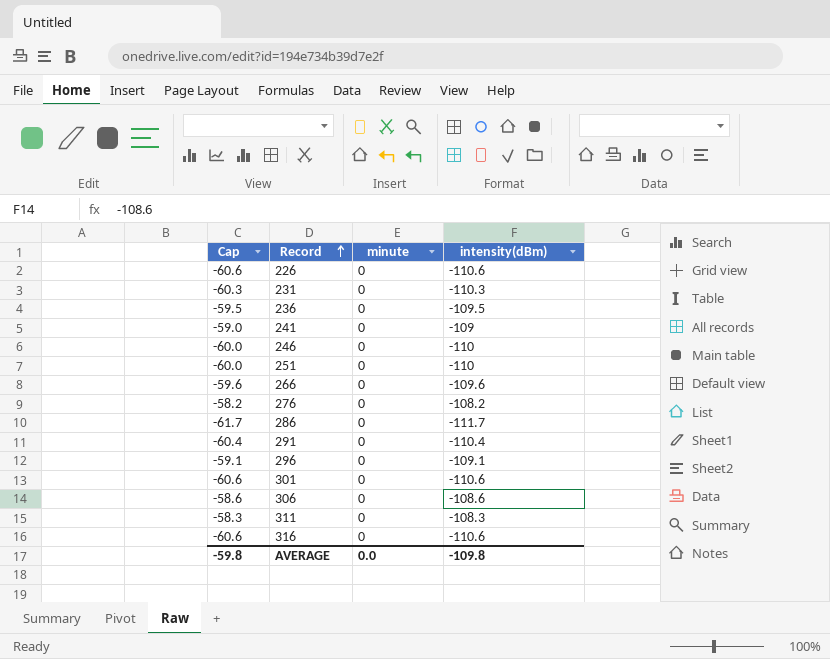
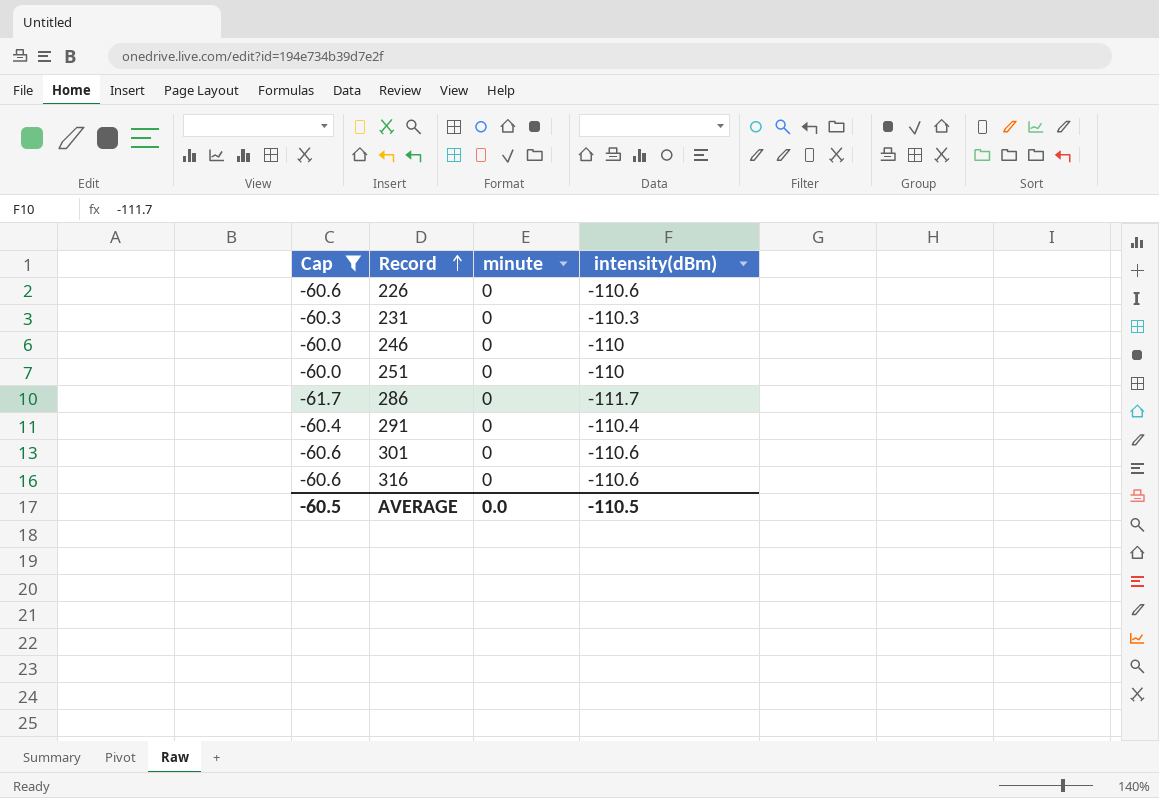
filter: none -> Cap <= -60.0
AVERAGE | Cap: -59.8 -> -60.5
AVERAGE | intensity(dBm): -109.8 -> -110.5

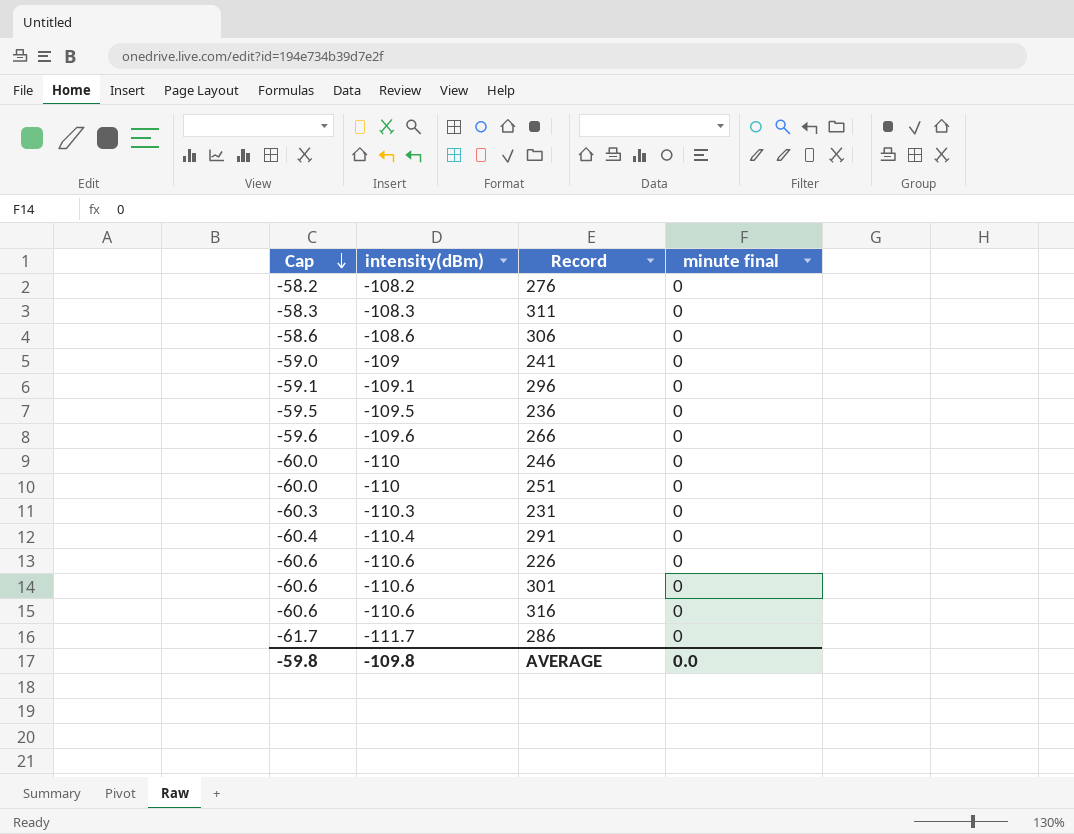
filter: Cap <= -60.0 -> none
row order: Record ascending -> Cap descending
column intensity(dBm) | position: 4 -> 2
column name: minute -> minute final
AVERAGE | Cap: -60.5 -> -59.8
AVERAGE | intensity(dBm): -110.5 -> -109.8

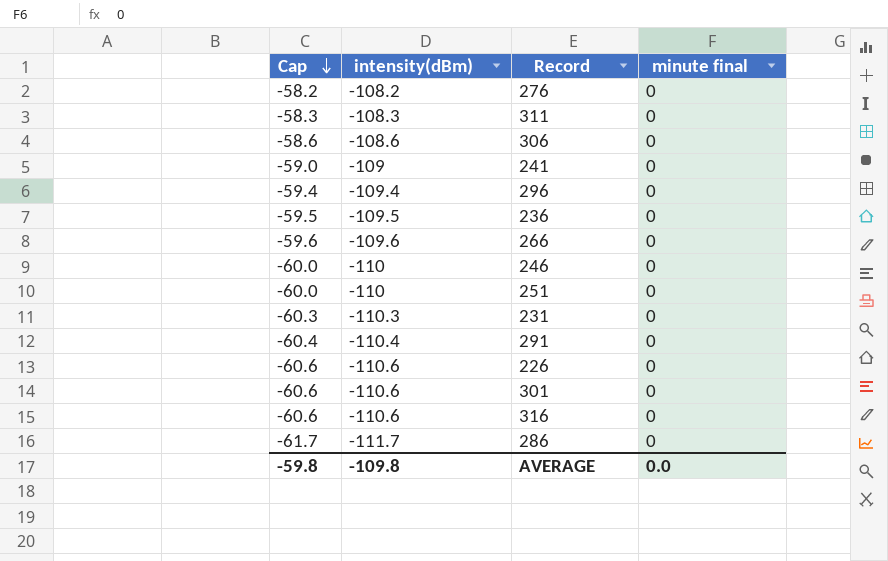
296 | Cap: -59.1 -> -59.4
296 | intensity(dBm): -109.1 -> -109.4

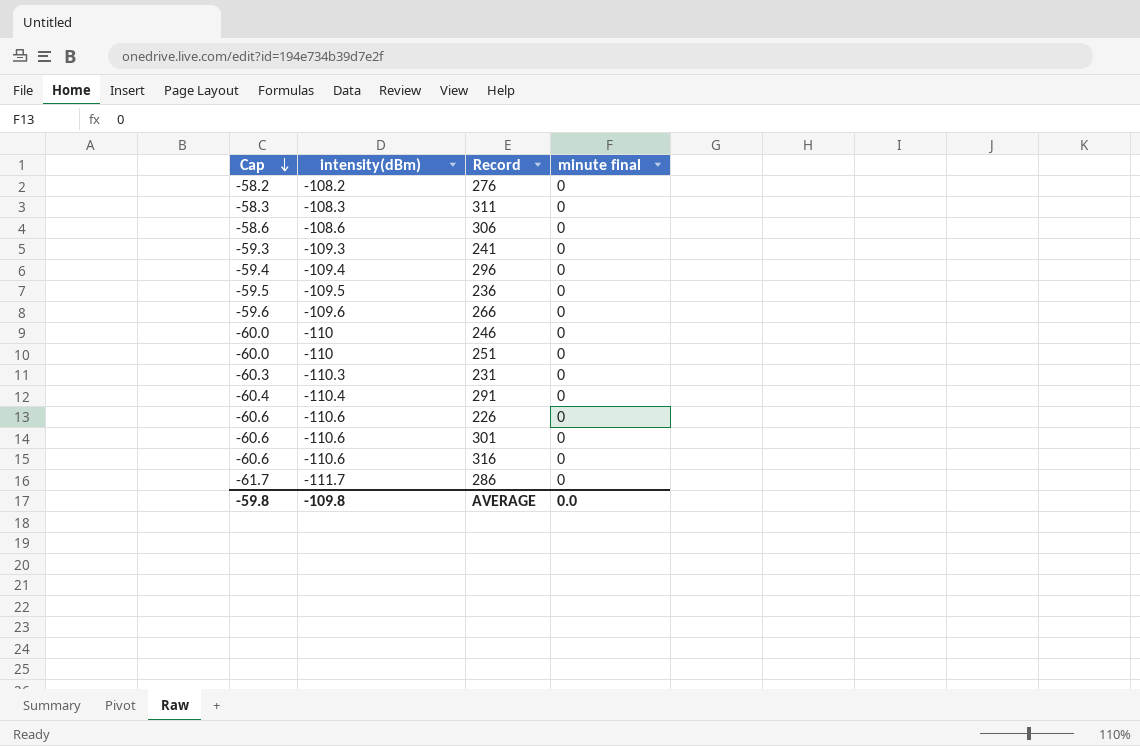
241 | Cap: -59.0 -> -59.3
241 | intensity(dBm): -109 -> -109.3

